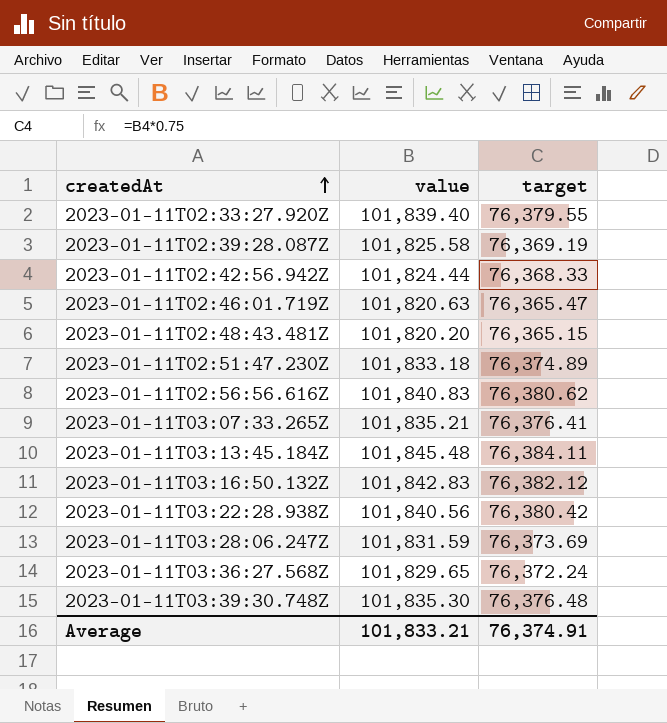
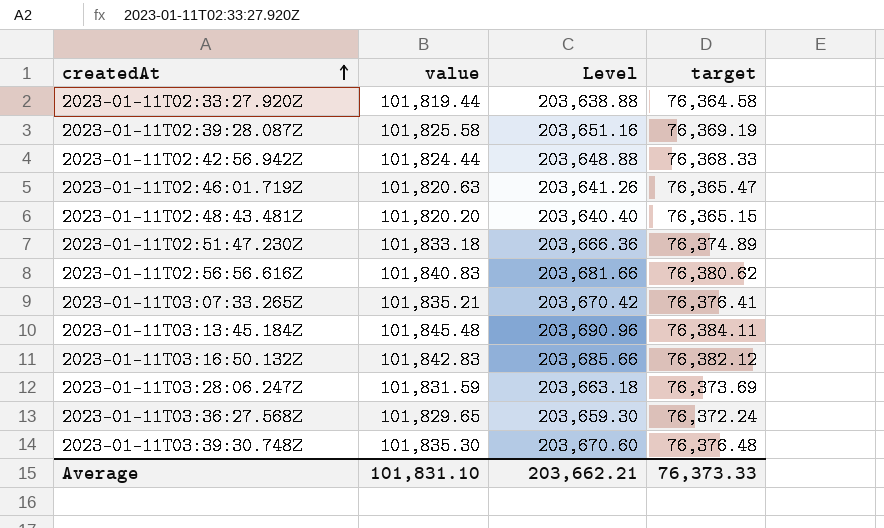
column Level | formula: none -> [value] * 2
row 2023-01-11T03:22:28.938Z: 101,840.56 | 76,380.42 -> none
2023-01-11T02:33:27.920Z | value: 101,839.40 -> 101,819.44
2023-01-11T02:33:27.920Z | target: 76,379.55 -> 76,364.58
Average | value: 101,833.21 -> 101,831.10
Average | target: 76,374.91 -> 76,373.33

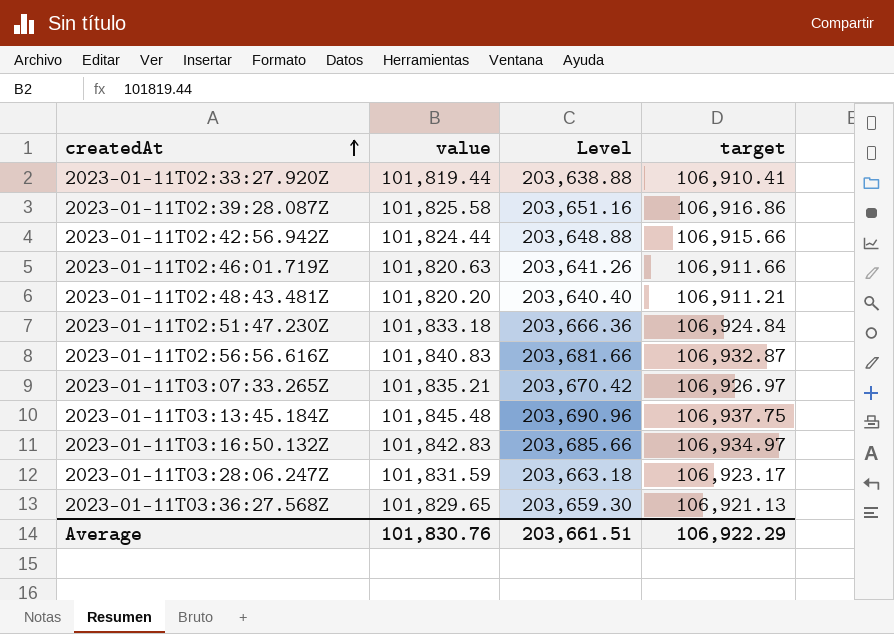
column target | formula: [value] * 0.75 -> [value] * 1.05
row 2023-01-11T03:39:30.748Z: 101,835.30 | 203,670.60 | 76,376.48 -> none
Average | value: 101,831.10 -> 101,830.76
Average | Level: 203,662.21 -> 203,661.51
Average | target: 76,373.33 -> 106,922.29

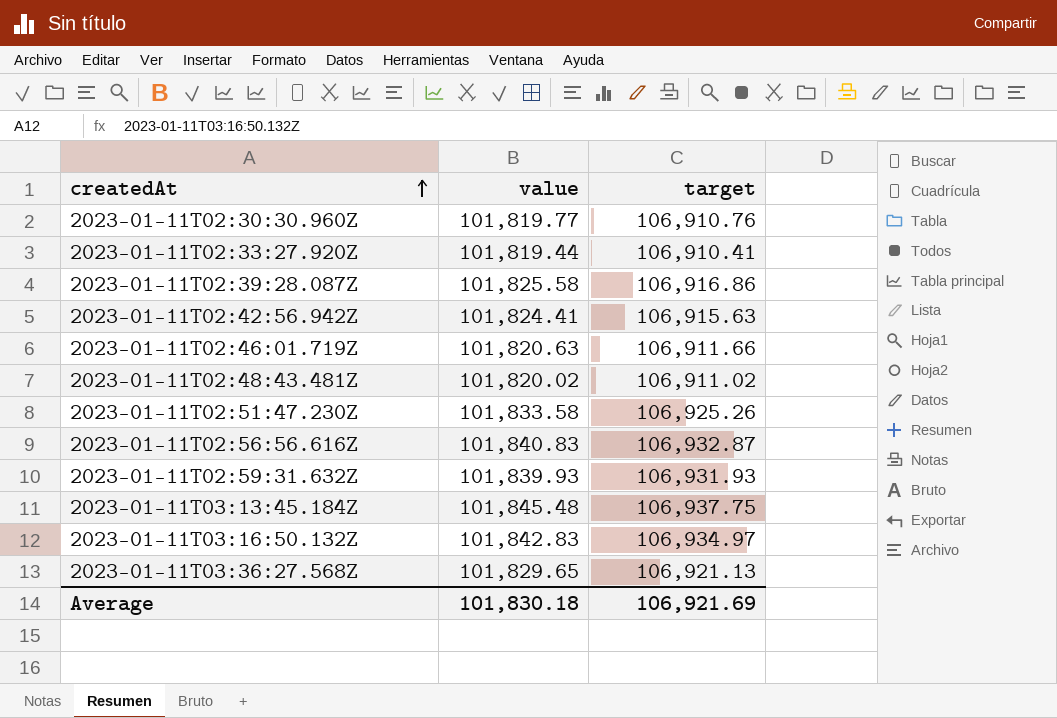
column Level | formula: [value] * 2 -> none
row 2023-01-11T03:07:33.265Z: 101,835.21 | 203,670.42 | 106,926.97 -> none
row 2023-01-11T03:28:06.247Z: 101,831.59 | 203,663.18 | 106,923.17 -> none
row 2023-01-11T02:30:30.960Z: none -> 101,819.77 | 106,910.76
2023-01-11T02:42:56.942Z | value: 101,824.44 -> 101,824.41
2023-01-11T02:42:56.942Z | target: 106,915.66 -> 106,915.63
2023-01-11T02:48:43.481Z | value: 101,820.20 -> 101,820.02
2023-01-11T02:48:43.481Z | target: 106,911.21 -> 106,911.02
2023-01-11T02:51:47.230Z | value: 101,833.18 -> 101,833.58
2023-01-11T02:51:47.230Z | target: 106,924.84 -> 106,925.26
row 2023-01-11T02:59:31.632Z: none -> 101,839.93 | 106,931.93
Average | value: 101,830.76 -> 101,830.18
Average | target: 106,922.29 -> 106,921.69

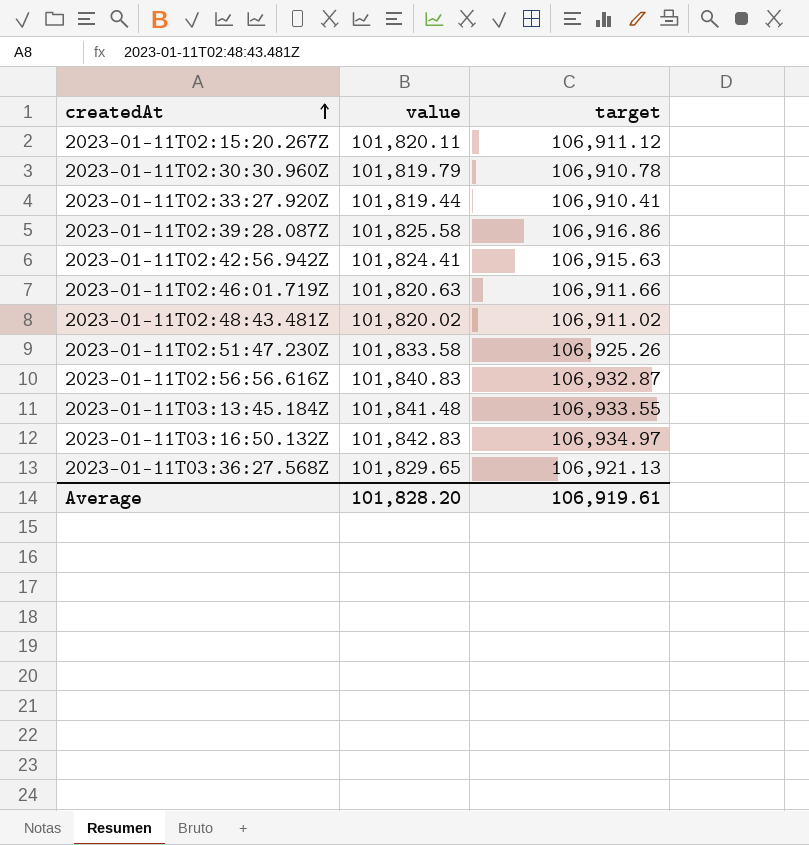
row 2023-01-11T02:59:31.632Z: 101,839.93 | 106,931.93 -> none
row 2023-01-11T02:15:20.267Z: none -> 101,820.11 | 106,911.12
2023-01-11T02:30:30.960Z | value: 101,819.77 -> 101,819.79
2023-01-11T02:30:30.960Z | target: 106,910.76 -> 106,910.78
2023-01-11T03:13:45.184Z | value: 101,845.48 -> 101,841.48
2023-01-11T03:13:45.184Z | target: 106,937.75 -> 106,933.55
Average | value: 101,830.18 -> 101,828.20
Average | target: 106,921.69 -> 106,919.61

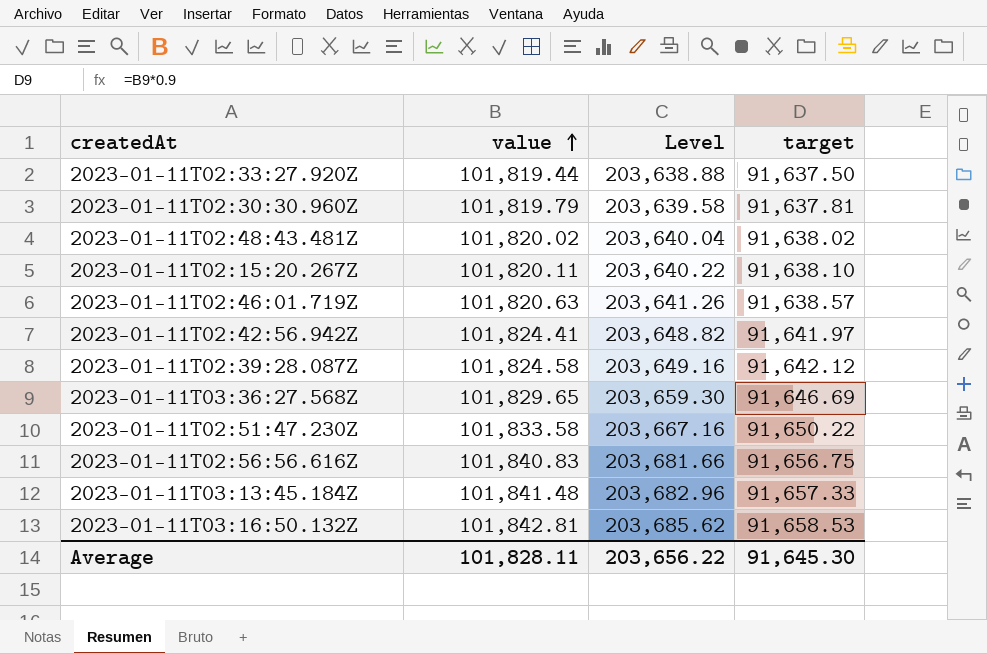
row order: createdAt ascending -> value ascending
column Level | formula: none -> [value] * 2
column target | formula: [value] * 1.05 -> [value] * 0.9
2023-01-11T02:39:28.087Z | value: 101,825.58 -> 101,824.58
2023-01-11T03:16:50.132Z | value: 101,842.83 -> 101,842.81
Average | value: 101,828.20 -> 101,828.11
Average | target: 106,919.61 -> 91,645.30

